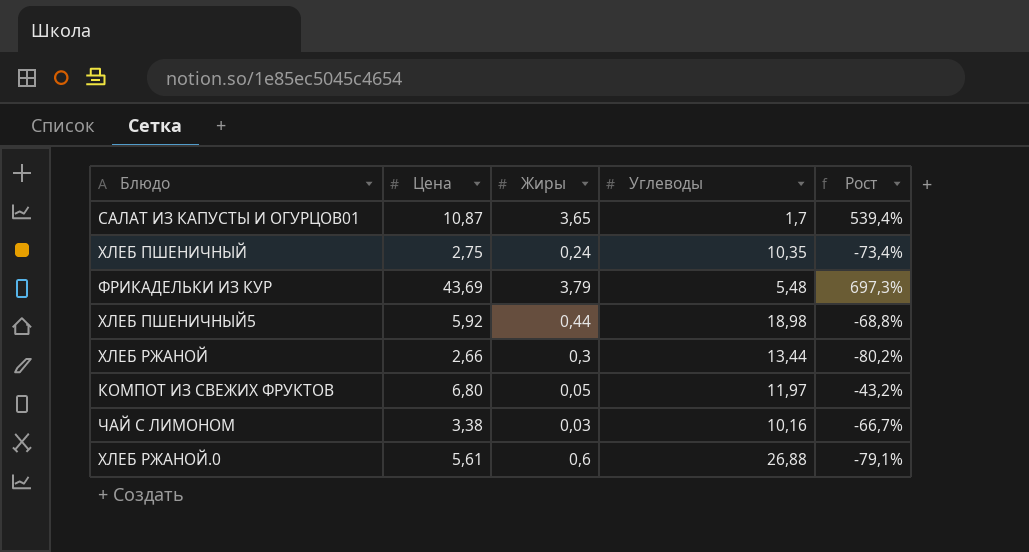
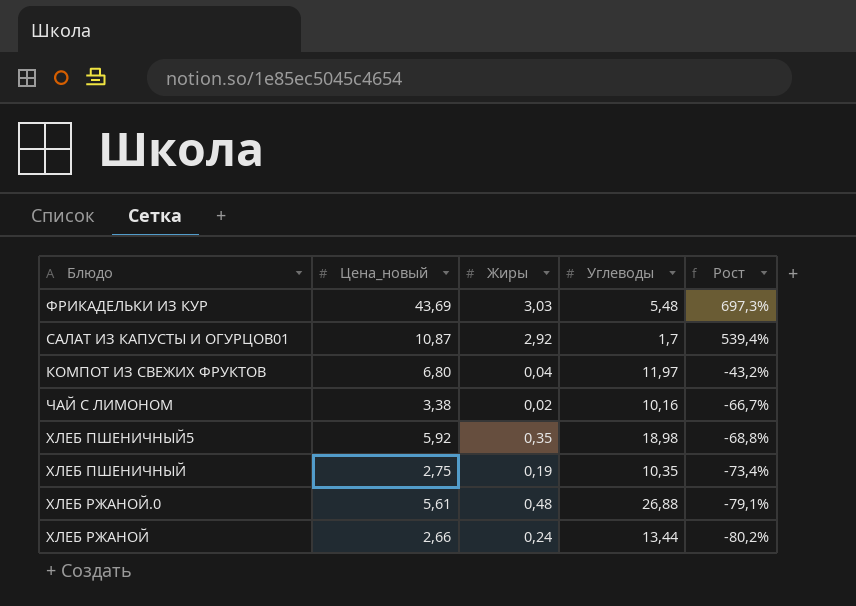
row order: none -> Рост descending
column name: Цена -> Цена_новый
ФРИКАДЕЛЬКИ ИЗ КУР | Жиры: 3,79 -> 3,03
САЛАТ ИЗ КАПУСТЫ И ОГУРЦОВ01 | Жиры: 3,65 -> 2,92
КОМПОТ ИЗ СВЕЖИХ ФРУКТОВ | Жиры: 0,05 -> 0,04
ЧАЙ С ЛИМОНОМ | Жиры: 0,03 -> 0,02
ХЛЕБ ПШЕНИЧНЫЙ5 | Жиры: 0,44 -> 0,35
ХЛЕБ ПШЕНИЧНЫЙ | Жиры: 0,24 -> 0,19
ХЛЕБ РЖАНОЙ.0 | Жиры: 0,6 -> 0,48
ХЛЕБ РЖАНОЙ | Жиры: 0,3 -> 0,24

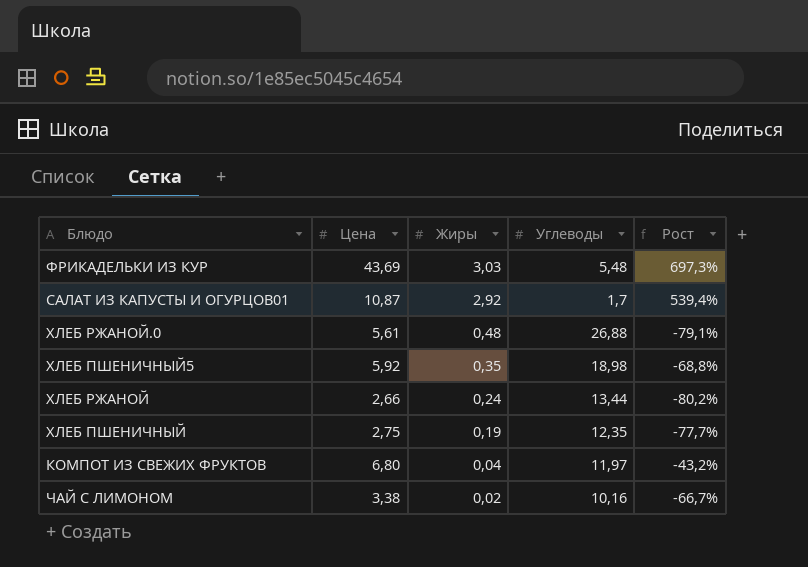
row order: Рост descending -> Жиры descending
column name: Цена_новый -> Цена
ХЛЕБ ПШЕНИЧНЫЙ | Углеводы: 10,35 -> 12,35
ХЛЕБ ПШЕНИЧНЫЙ | Рост: -73,4% -> -77,7%

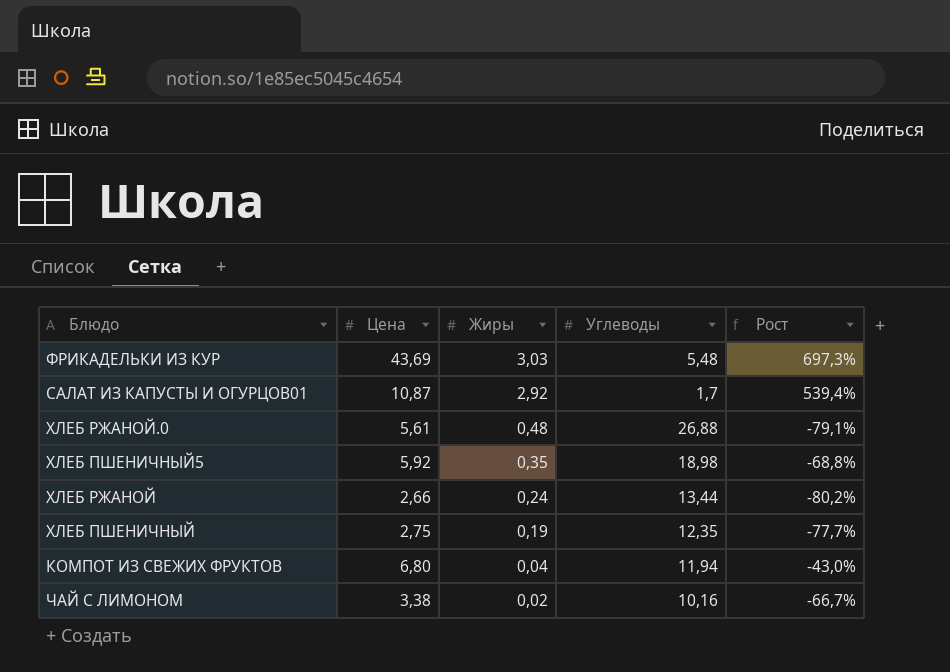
КОМПОТ ИЗ СВЕЖИХ ФРУКТОВ | Углеводы: 11,97 -> 11,94
КОМПОТ ИЗ СВЕЖИХ ФРУКТОВ | Рост: -43,2% -> -43,0%

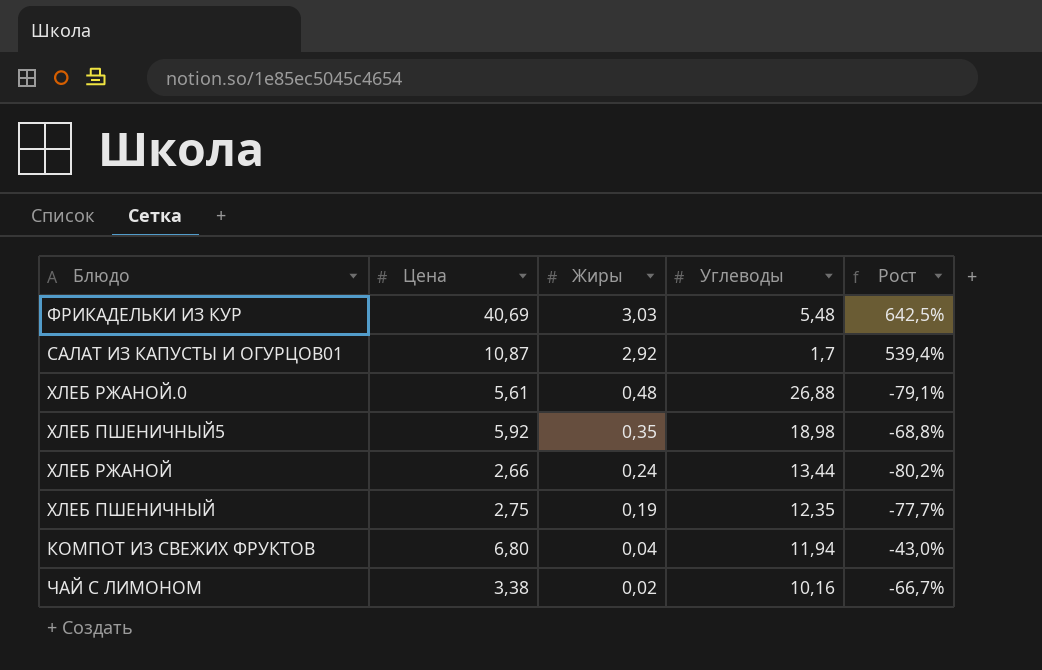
ФРИКАДЕЛЬКИ ИЗ КУР | Цена: 43,69 -> 40,69
ФРИКАДЕЛЬКИ ИЗ КУР | Рост: 697,3% -> 642,5%

